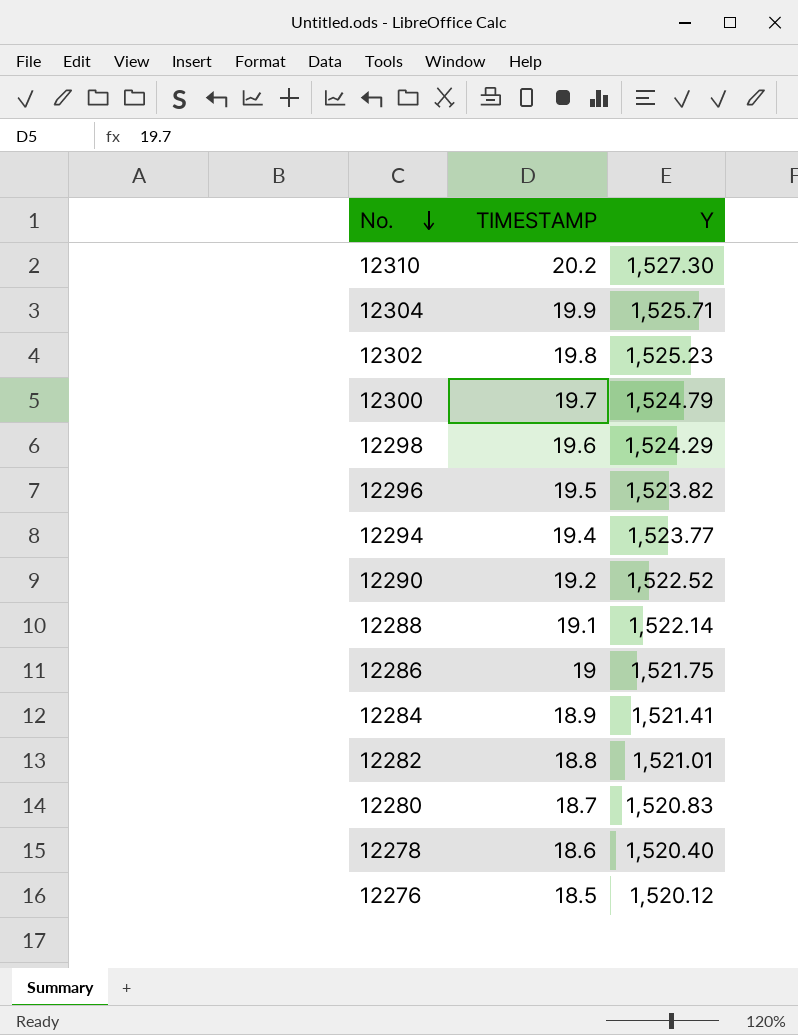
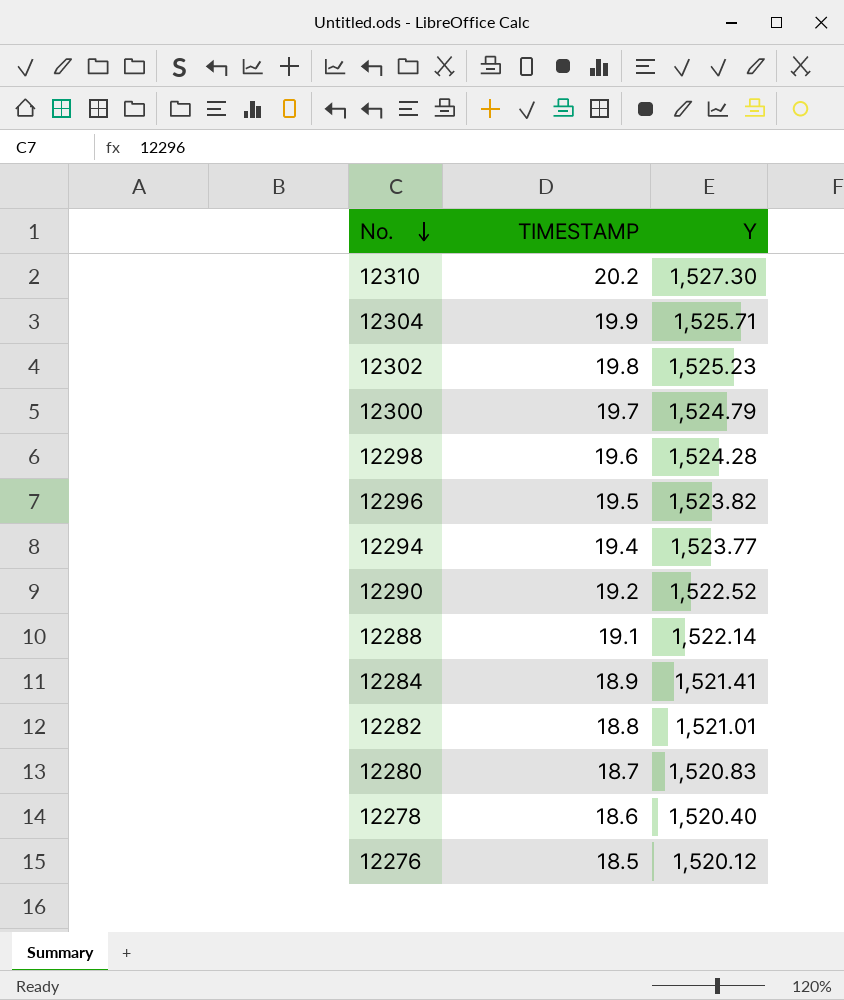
row 12286: 19 | 1,521.75 -> none
12298 | Y: 1,524.29 -> 1,524.28

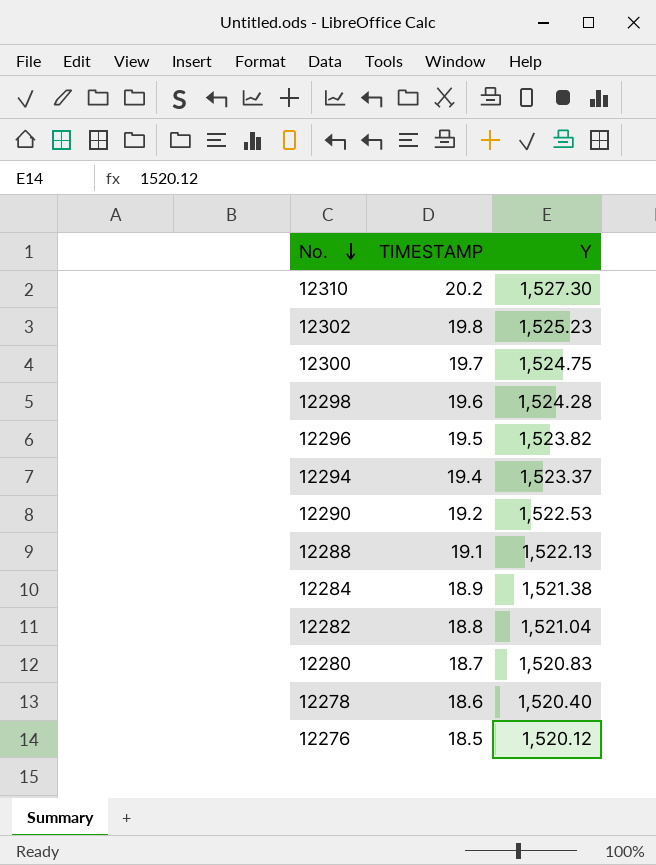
row 12304: 19.9 | 1,525.71 -> none
12300 | Y: 1,524.79 -> 1,524.75
12294 | Y: 1,523.77 -> 1,523.37
12290 | Y: 1,522.52 -> 1,522.53
12288 | Y: 1,522.14 -> 1,522.13
12284 | Y: 1,521.41 -> 1,521.38
12282 | Y: 1,521.01 -> 1,521.04

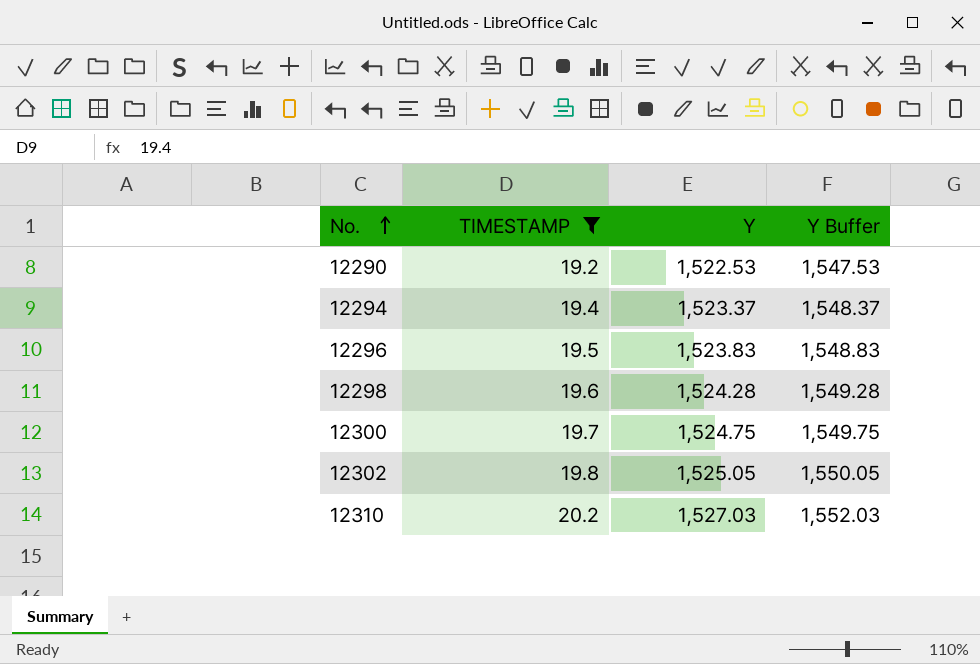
filter: none -> TIMESTAMP >= 19.2
row order: No. descending -> No. ascending
column Y Buffer | formula: none -> [Y] + 25
12296 | Y: 1,523.82 -> 1,523.83
12302 | Y: 1,525.23 -> 1,525.05
12310 | Y: 1,527.30 -> 1,527.03

